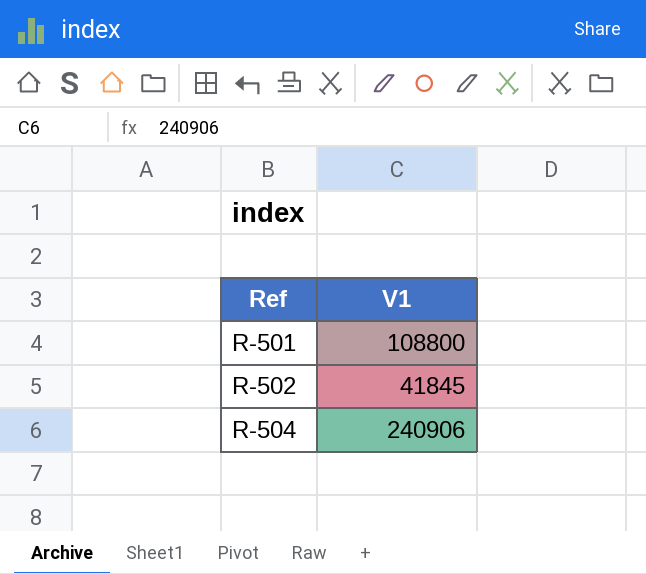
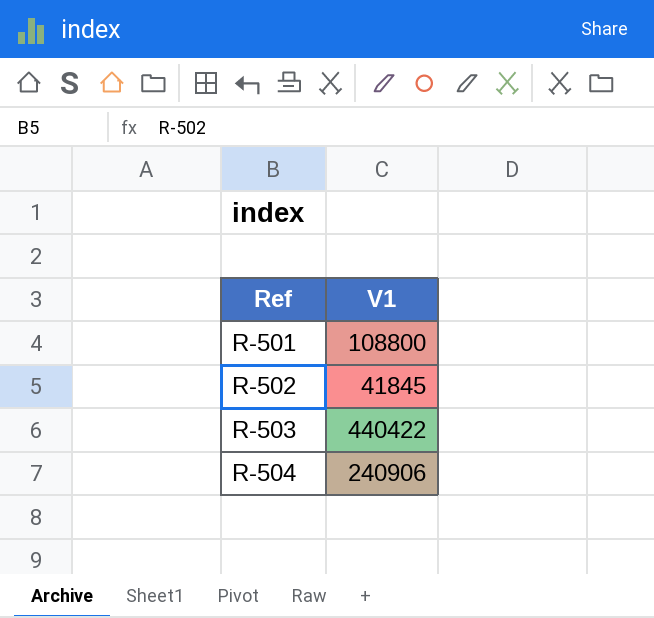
row R-503: none -> 440422

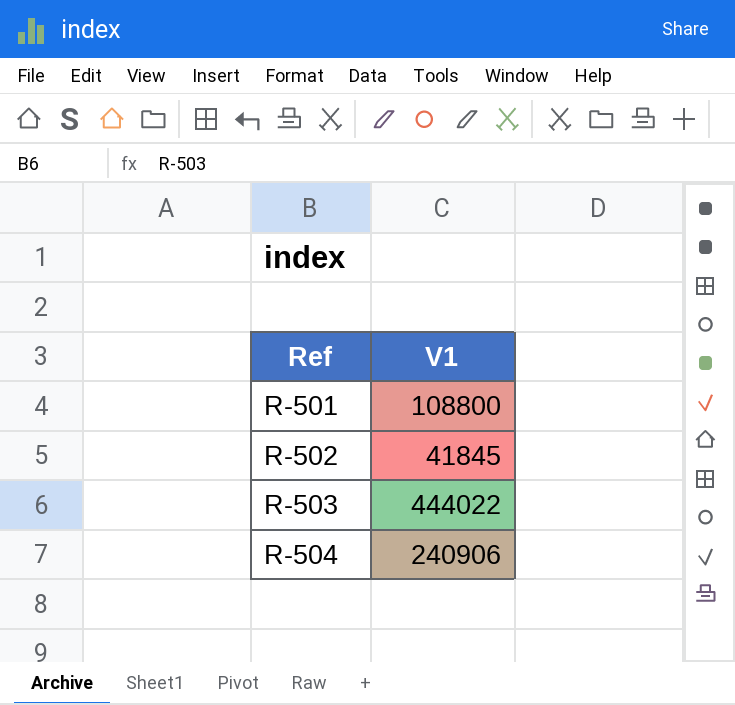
R-503 | V1: 440422 -> 444022

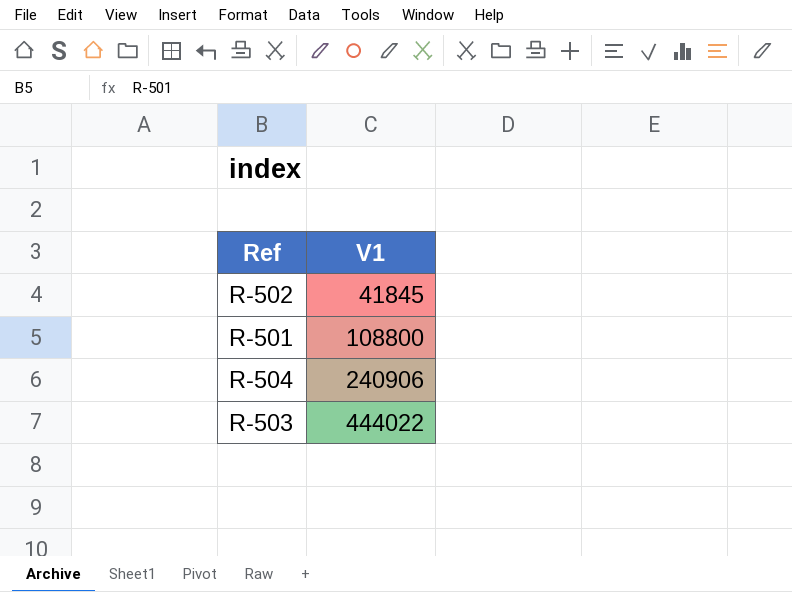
row order: Ref ascending -> V1 ascending

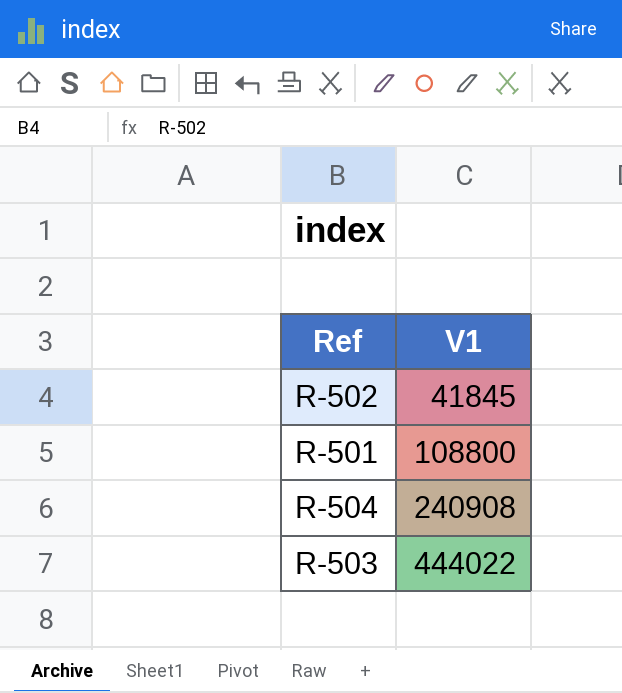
R-504 | V1: 240906 -> 240908

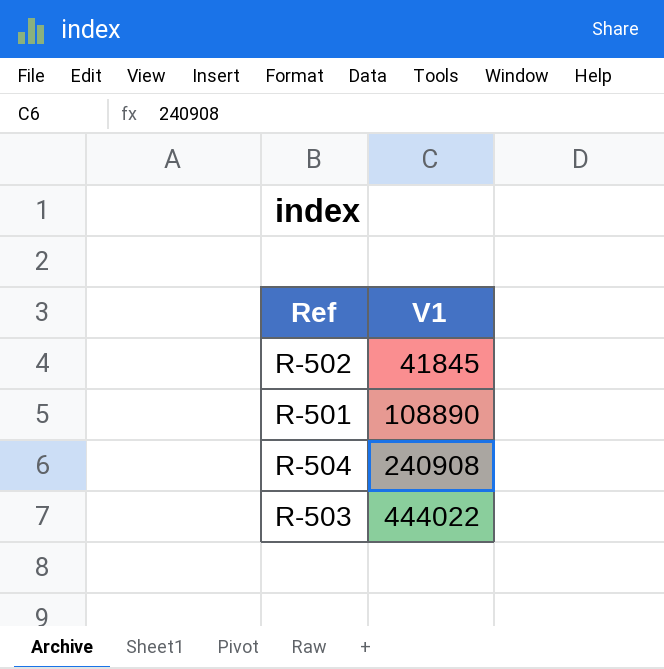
R-501 | V1: 108800 -> 108890

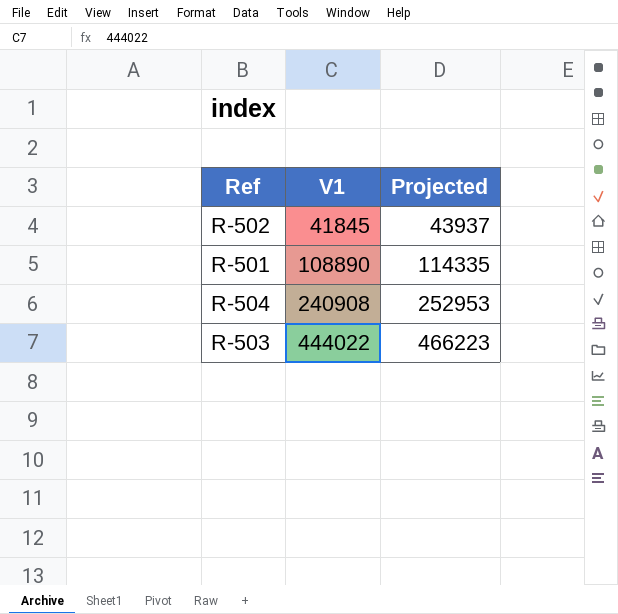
column Projected | formula: none -> [V1] * 1.05

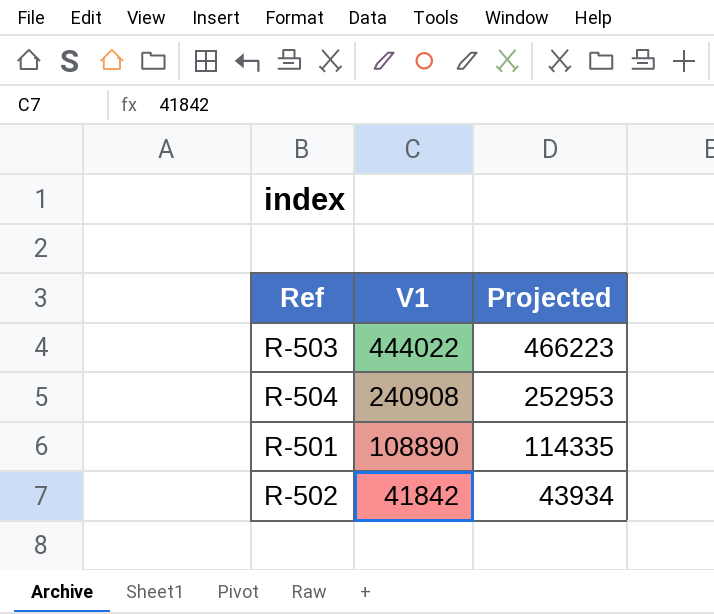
row order: V1 ascending -> V1 descending
R-502 | V1: 41845 -> 41842
R-502 | Projected: 43937 -> 43934

